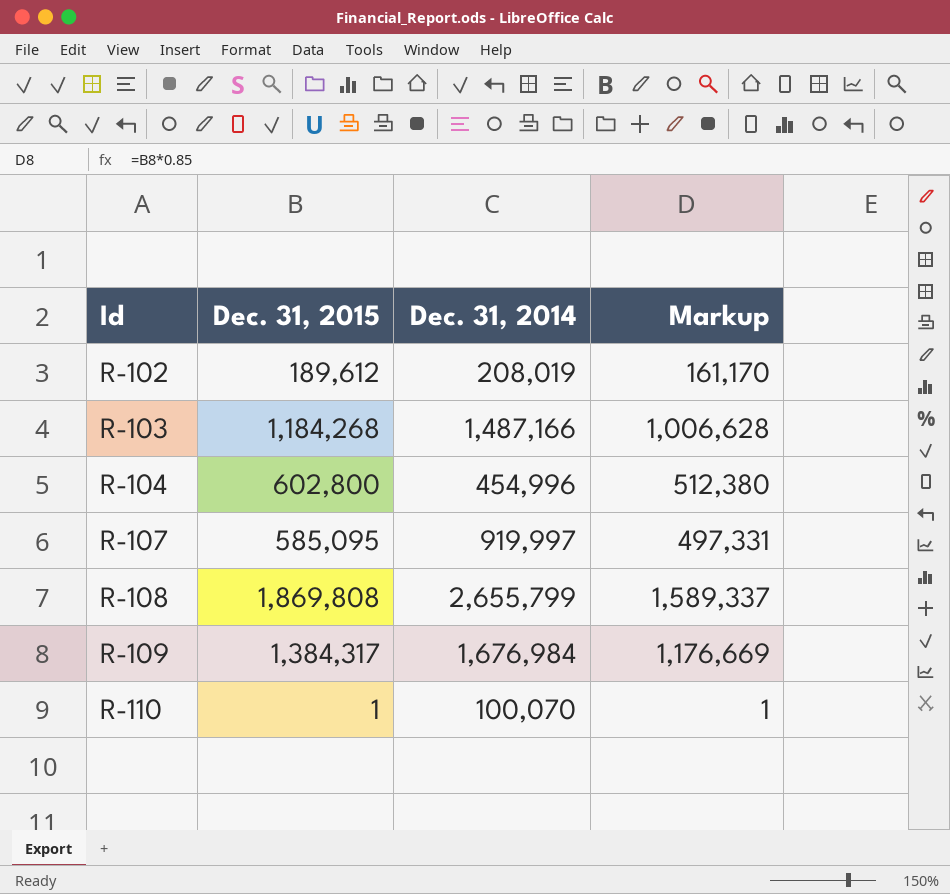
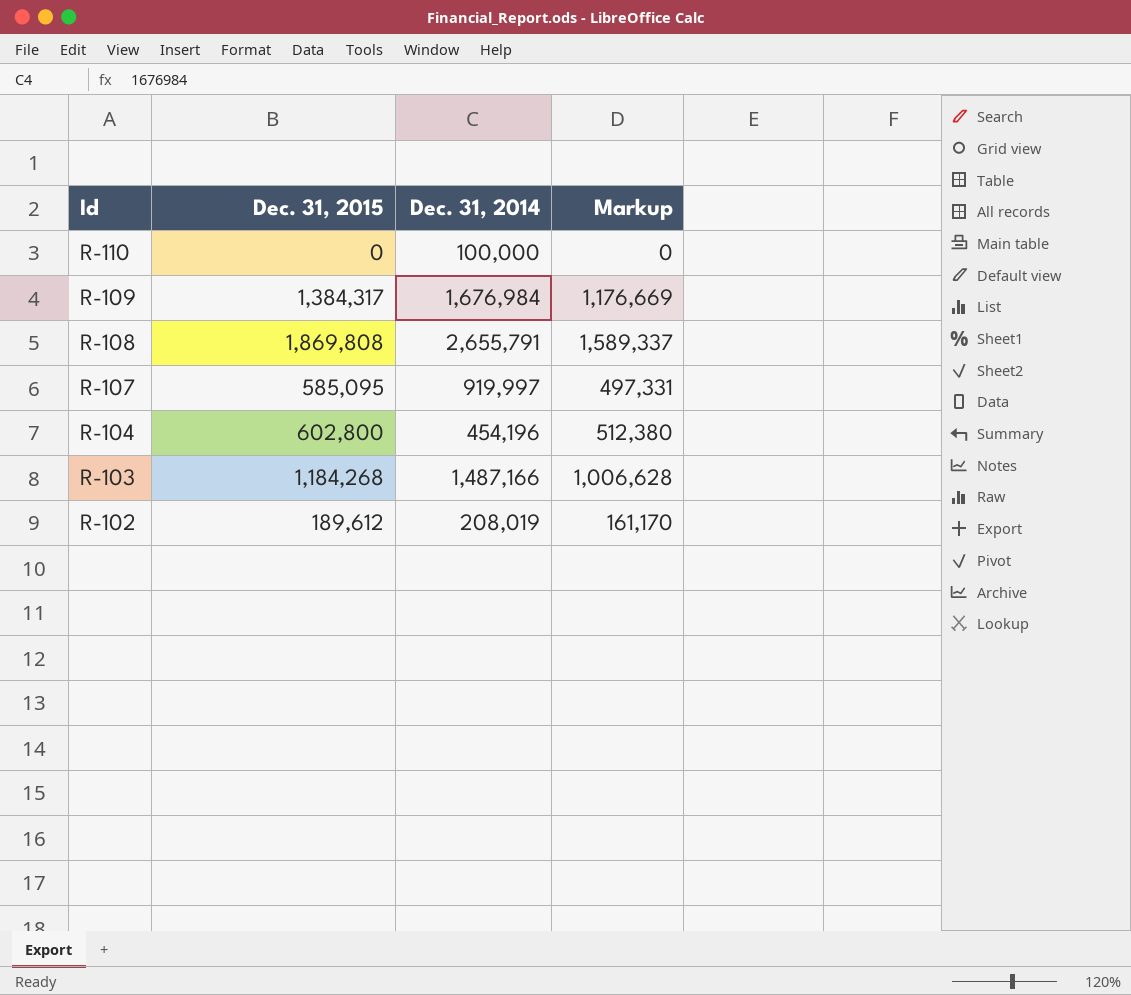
row order: Id ascending -> Id descending
R-110 | Dec. 31, 2015: 1 -> 0
R-110 | Dec. 31, 2014: 100,070 -> 100,000
R-110 | Markup: 1 -> 0
R-108 | Dec. 31, 2014: 2,655,799 -> 2,655,791
R-104 | Dec. 31, 2014: 454,996 -> 454,196

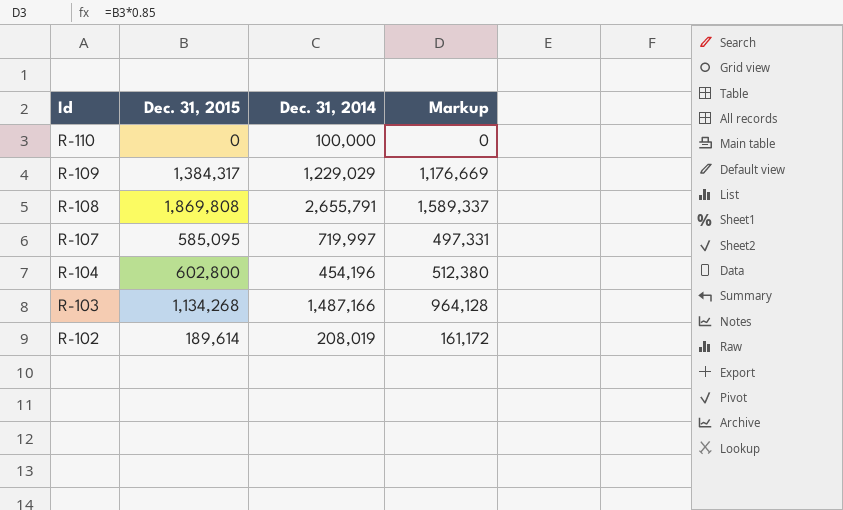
R-109 | Dec. 31, 2014: 1,676,984 -> 1,229,029
R-107 | Dec. 31, 2014: 919,997 -> 719,997
R-103 | Dec. 31, 2015: 1,184,268 -> 1,134,268
R-103 | Markup: 1,006,628 -> 964,128
R-102 | Dec. 31, 2015: 189,612 -> 189,614
R-102 | Markup: 161,170 -> 161,172

